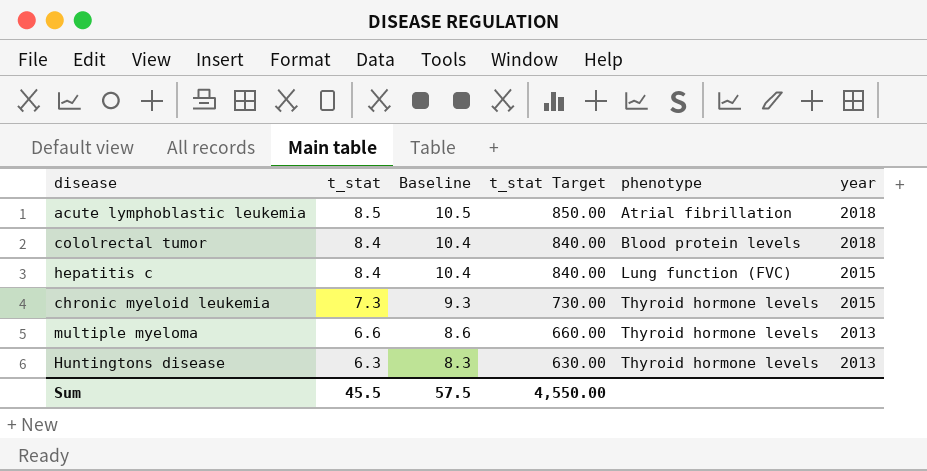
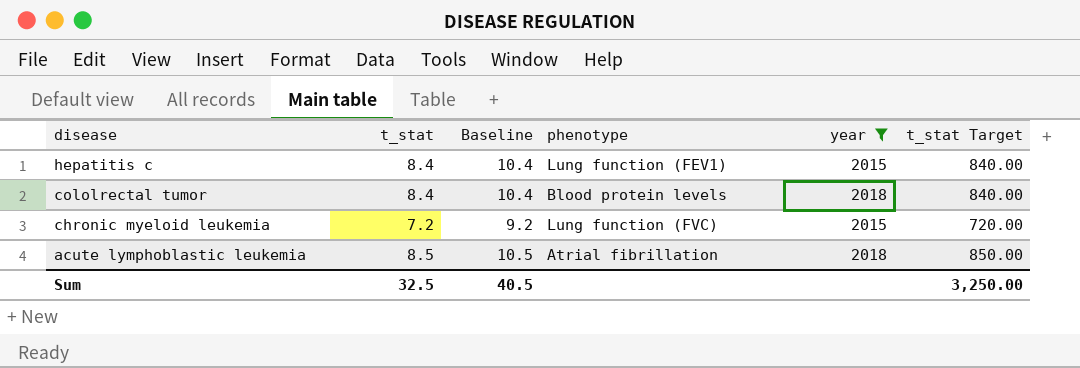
filter: none -> year != 2013
row order: t_stat descending -> disease descending
column t_stat Target | position: 4 -> 6
hepatitis c | phenotype: Lung function (FVC) -> Lung function (FEV1)
chronic myeloid leukemia | t_stat: 7.3 -> 7.2
chronic myeloid leukemia | Baseline: 9.3 -> 9.2
chronic myeloid leukemia | phenotype: Thyroid hormone levels -> Lung function (FVC)
chronic myeloid leukemia | t_stat Target: 730.00 -> 720.00
Sum | t_stat: 45.5 -> 32.5
Sum | Baseline: 57.5 -> 40.5
Sum | t_stat Target: 4,550.00 -> 3,250.00

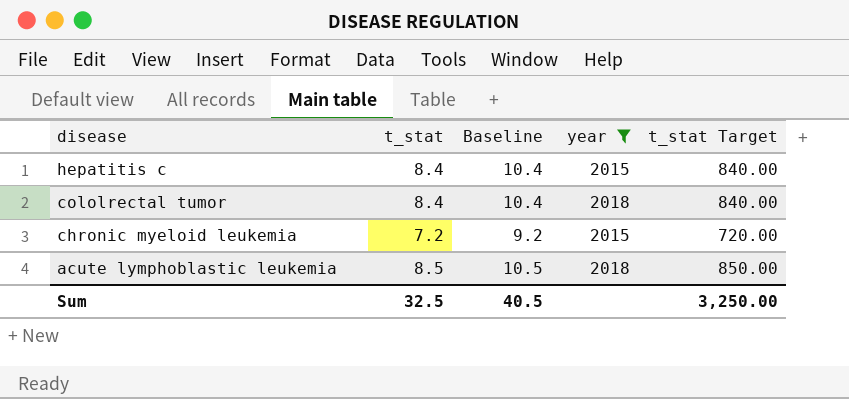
column phenotype | position: 4 -> none

